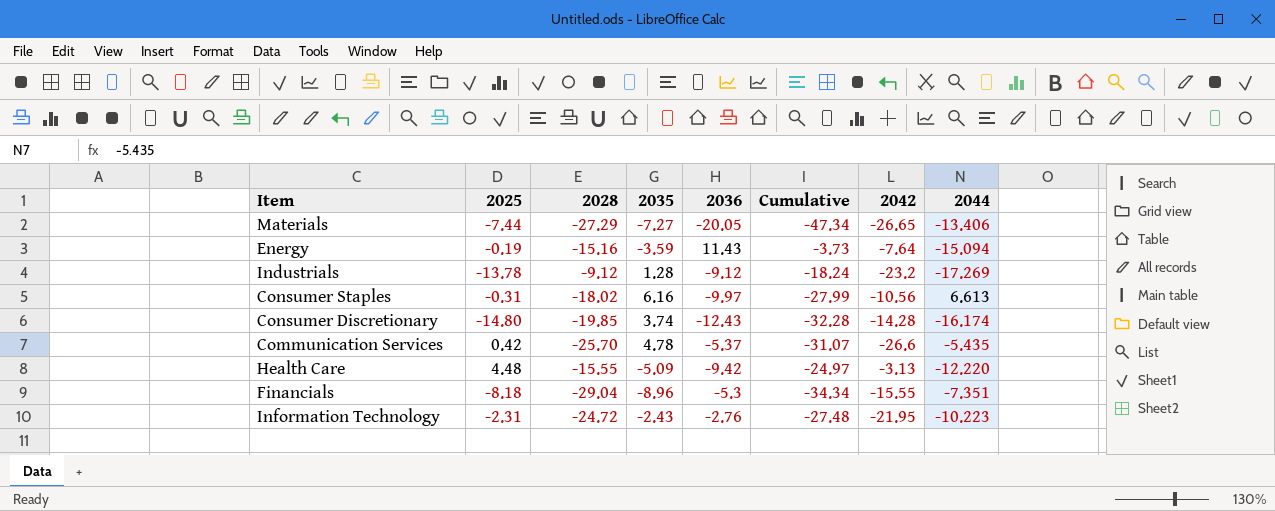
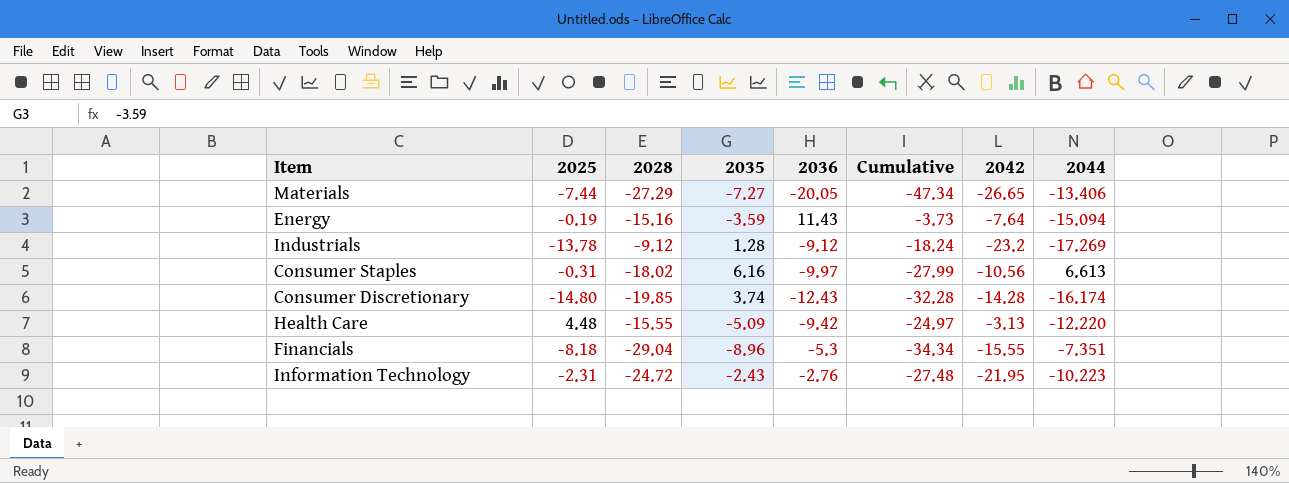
row Communication Services: 0.42 | -25.70 | 4.78 | -5.37 | -31.07 | -26.6 | -5.435 -> none

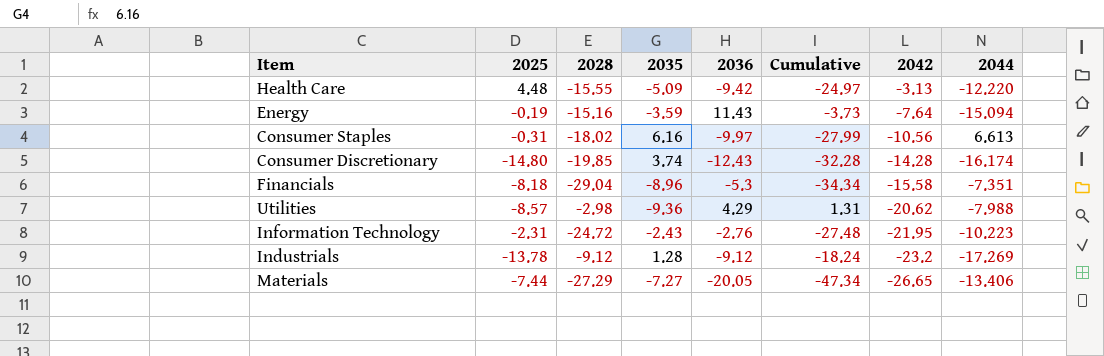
row order: none -> 2042 descending
Financials | 2042: -15.55 -> -15.58
row Utilities: none -> -8.57 | -2.98 | -9.36 | 4.29 | 1.31 | -20.62 | -7.988

